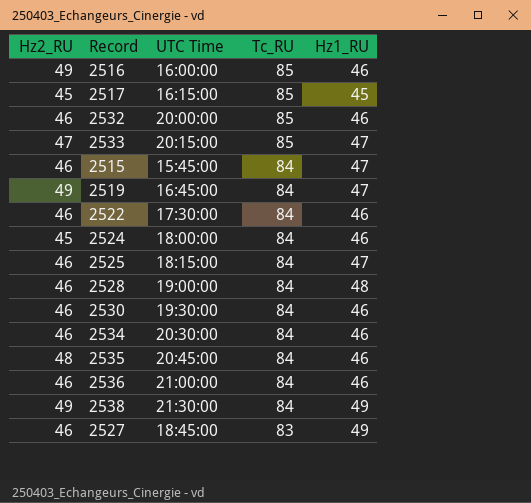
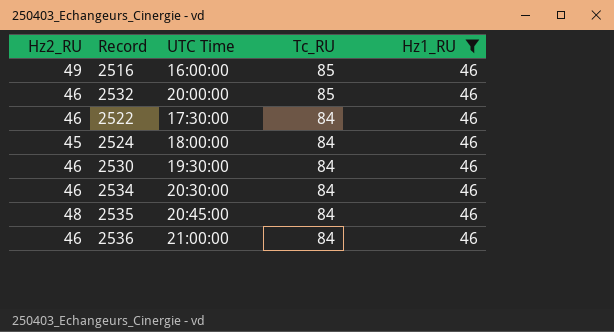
filter: none -> Hz1_RU = 46

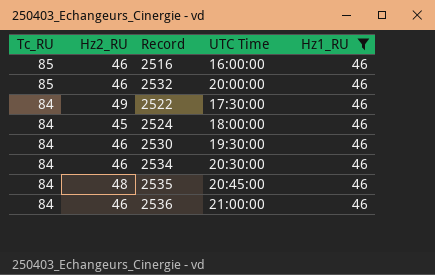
column Tc_RU | position: 4 -> 1
2516 | Hz2_RU: 49 -> 46
2522 | Hz2_RU: 46 -> 49

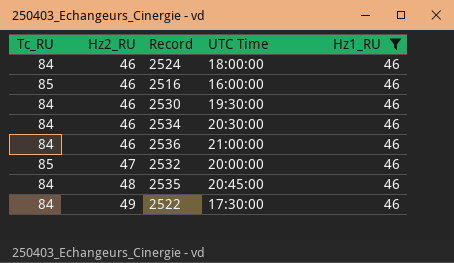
row order: Tc_RU descending -> Hz2_RU ascending
2524 | Hz2_RU: 45 -> 46
2532 | Hz2_RU: 46 -> 47

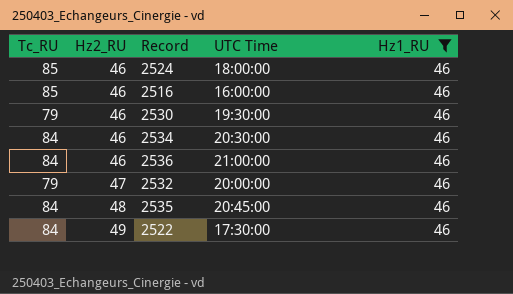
2524 | Tc_RU: 84 -> 85
2530 | Tc_RU: 84 -> 79
2532 | Tc_RU: 85 -> 79

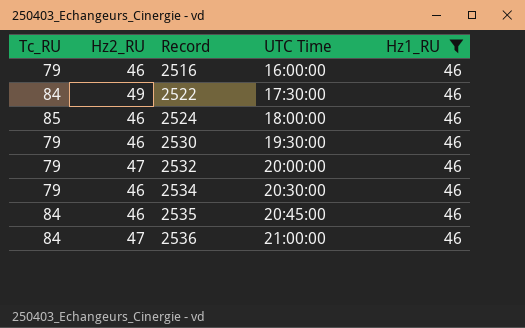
row order: Hz2_RU ascending -> Record ascending
2516 | Tc_RU: 85 -> 79
2534 | Tc_RU: 84 -> 79
2535 | Hz2_RU: 48 -> 46
2536 | Hz2_RU: 46 -> 47

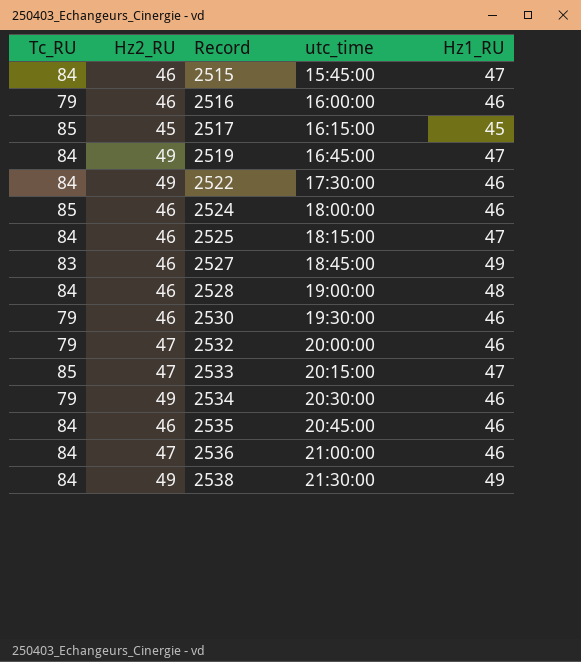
filter: Hz1_RU = 46 -> none
column name: UTC Time -> utc_time
2534 | Hz2_RU: 46 -> 49

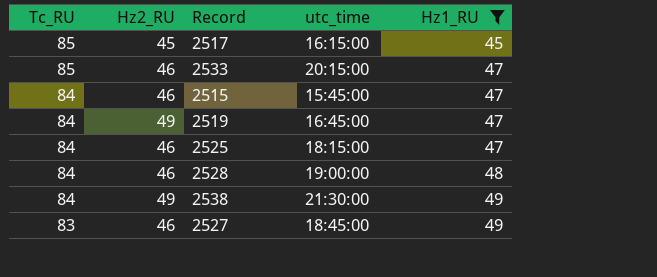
filter: none -> Hz1_RU != 46
row order: Record ascending -> Tc_RU descending
2533 | Hz2_RU: 47 -> 46

